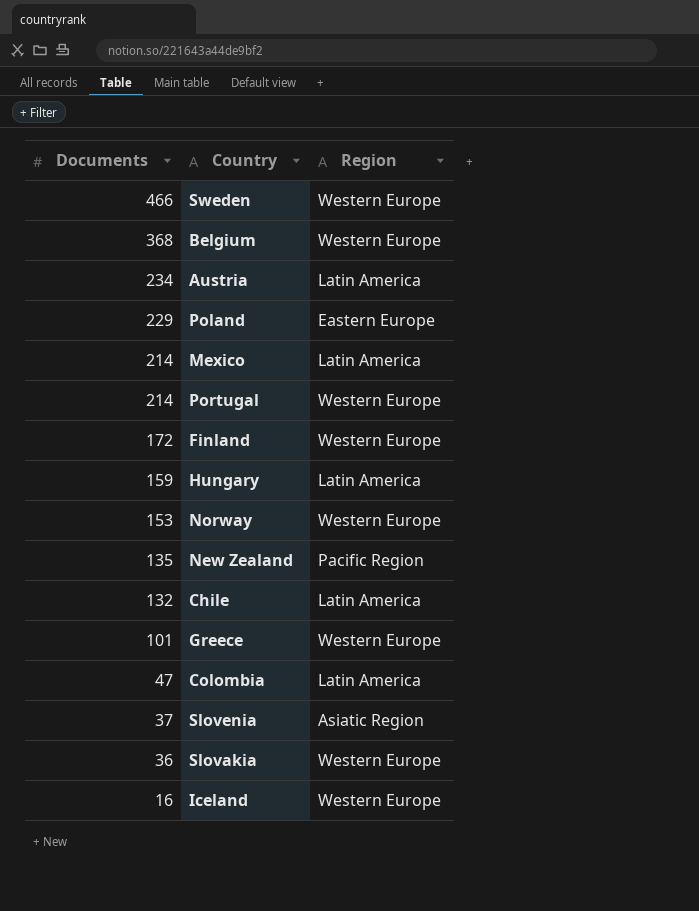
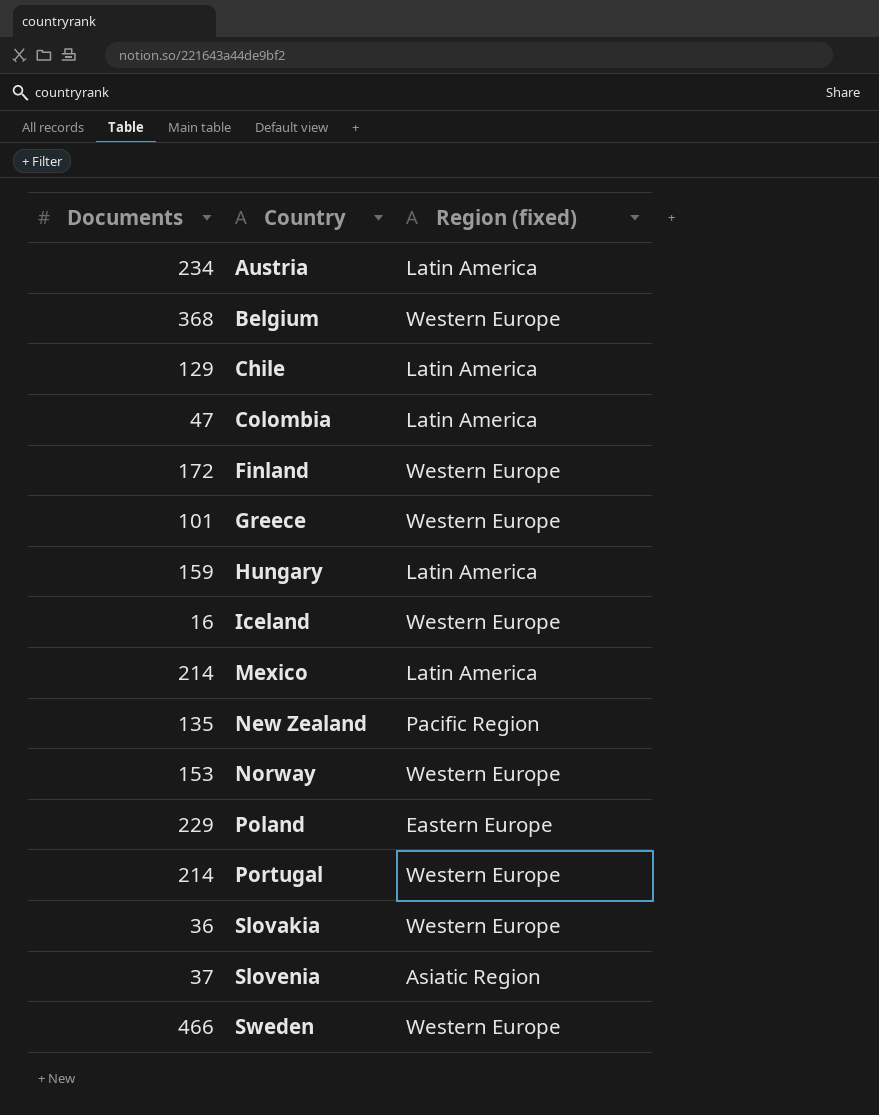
row order: Documents descending -> Country ascending
column name: Region -> Region (fixed)
Chile | Documents: 132 -> 129

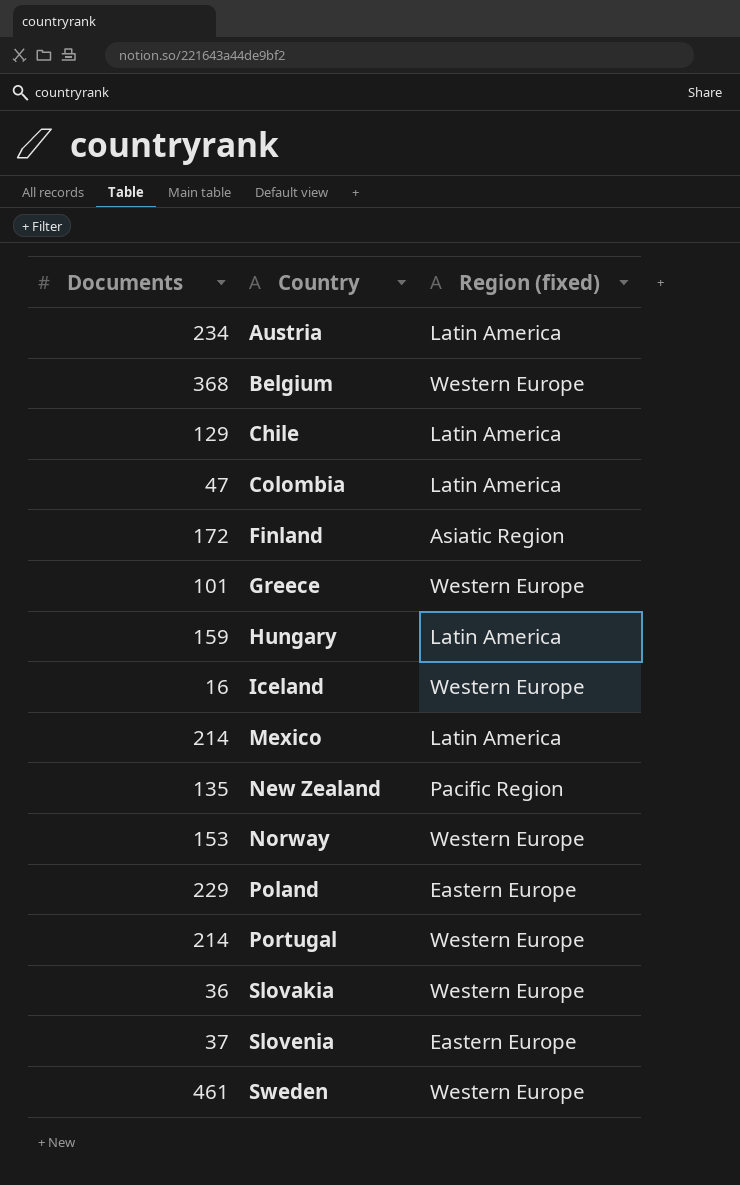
Finland | Region (fixed): Western Europe -> Asiatic Region
Slovenia | Region (fixed): Asiatic Region -> Eastern Europe
Sweden | Documents: 466 -> 461

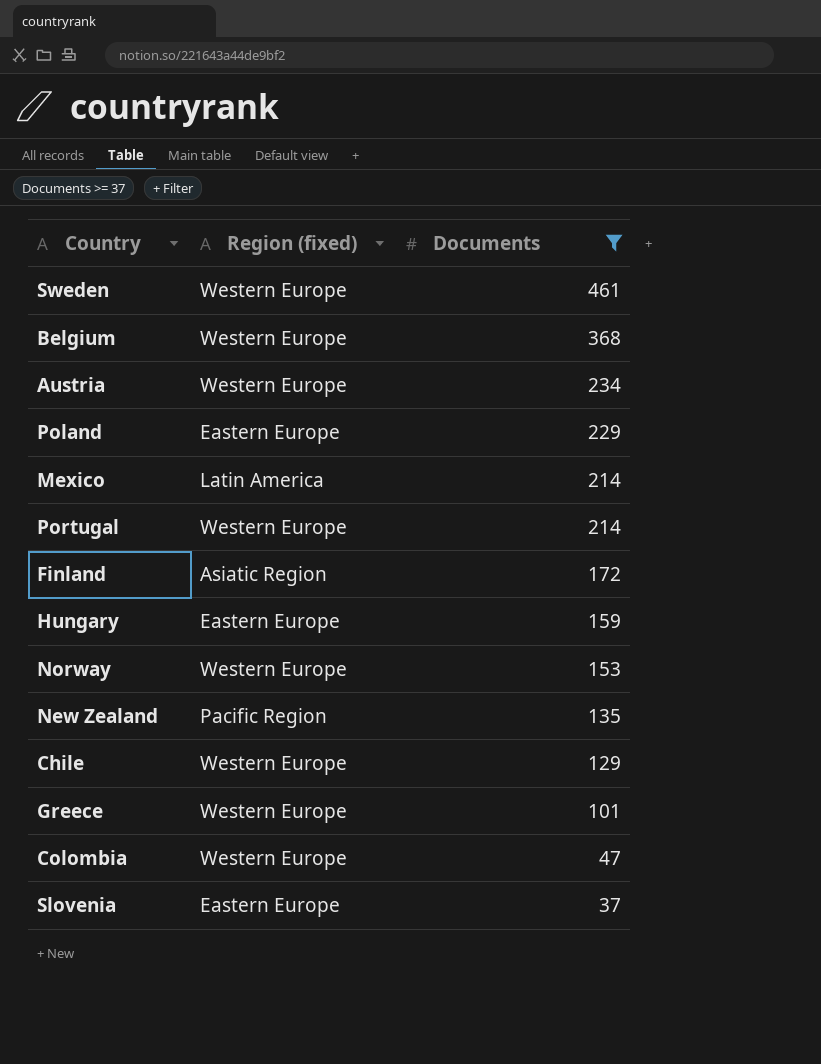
filter: none -> Documents >= 37
row order: Country ascending -> Documents descending
column Documents | position: 1 -> 3
Austria | Region (fixed): Latin America -> Western Europe
Hungary | Region (fixed): Latin America -> Eastern Europe
Chile | Region (fixed): Latin America -> Western Europe
Colombia | Region (fixed): Latin America -> Western Europe

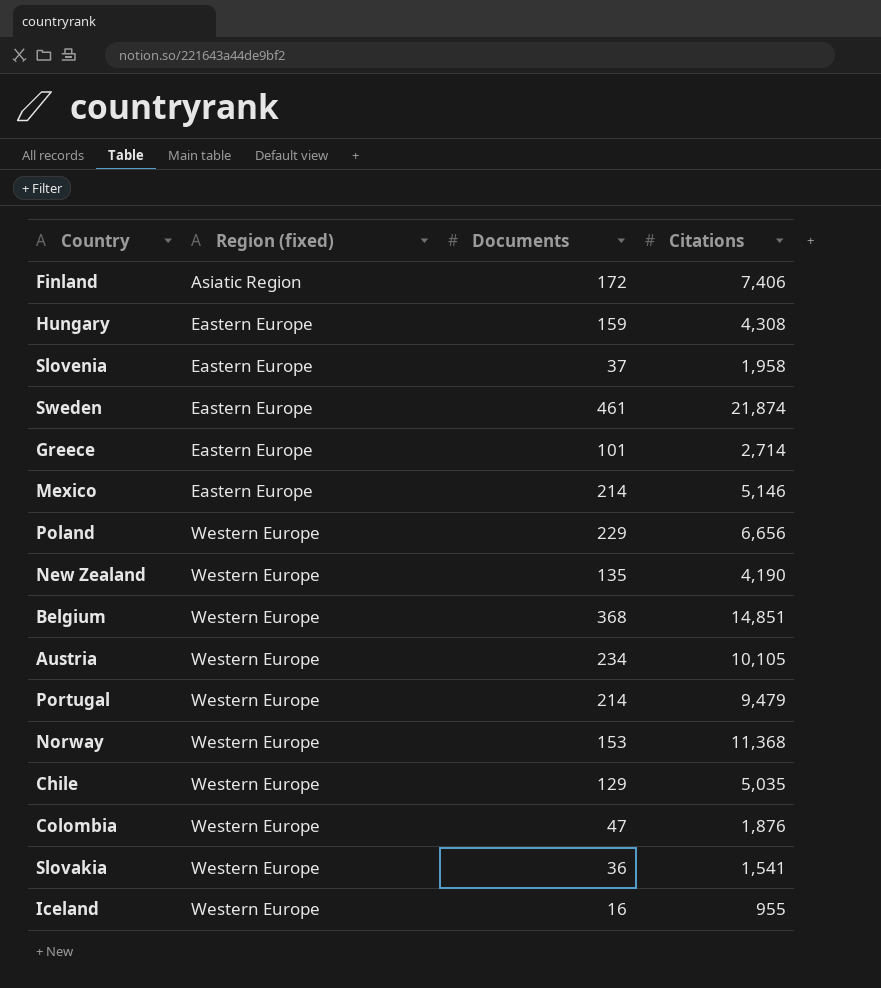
filter: Documents >= 37 -> none
row order: Documents descending -> Region (fixed) ascending
column Citations | position: none -> 4
Sweden | Region (fixed): Western Europe -> Eastern Europe
Greece | Region (fixed): Western Europe -> Eastern Europe
Mexico | Region (fixed): Latin America -> Eastern Europe
Poland | Region (fixed): Eastern Europe -> Western Europe
New Zealand | Region (fixed): Pacific Region -> Western Europe

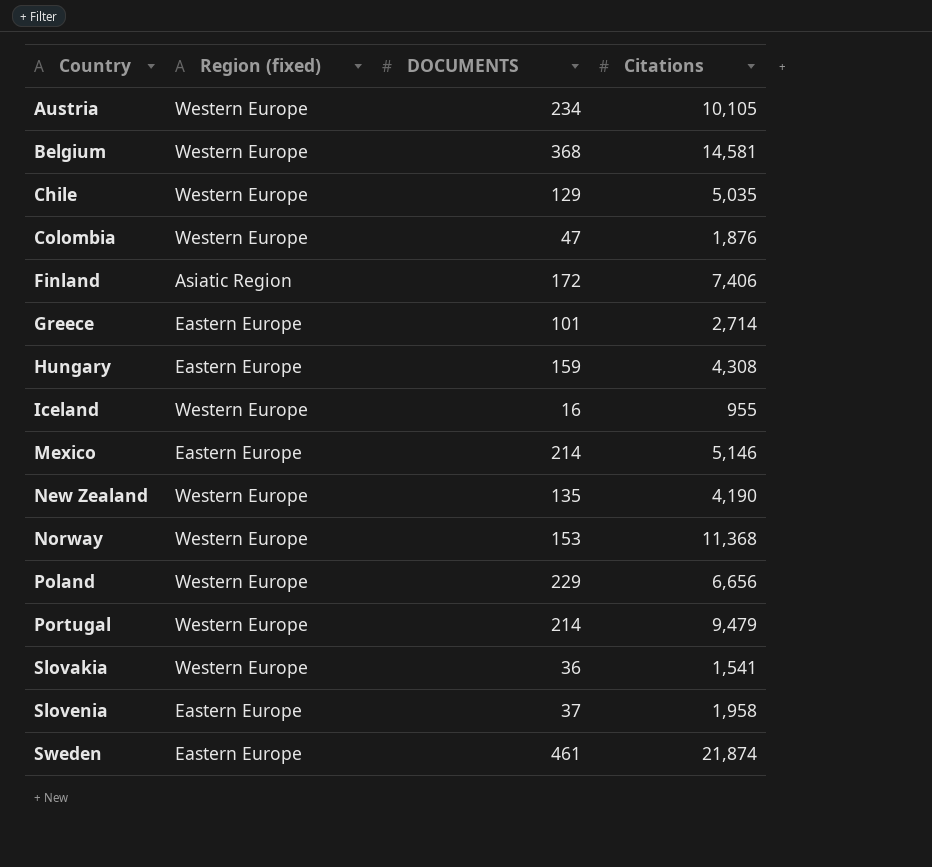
row order: Region (fixed) ascending -> Country ascending
column name: Documents -> DOCUMENTS
Belgium | Citations: 14,851 -> 14,581

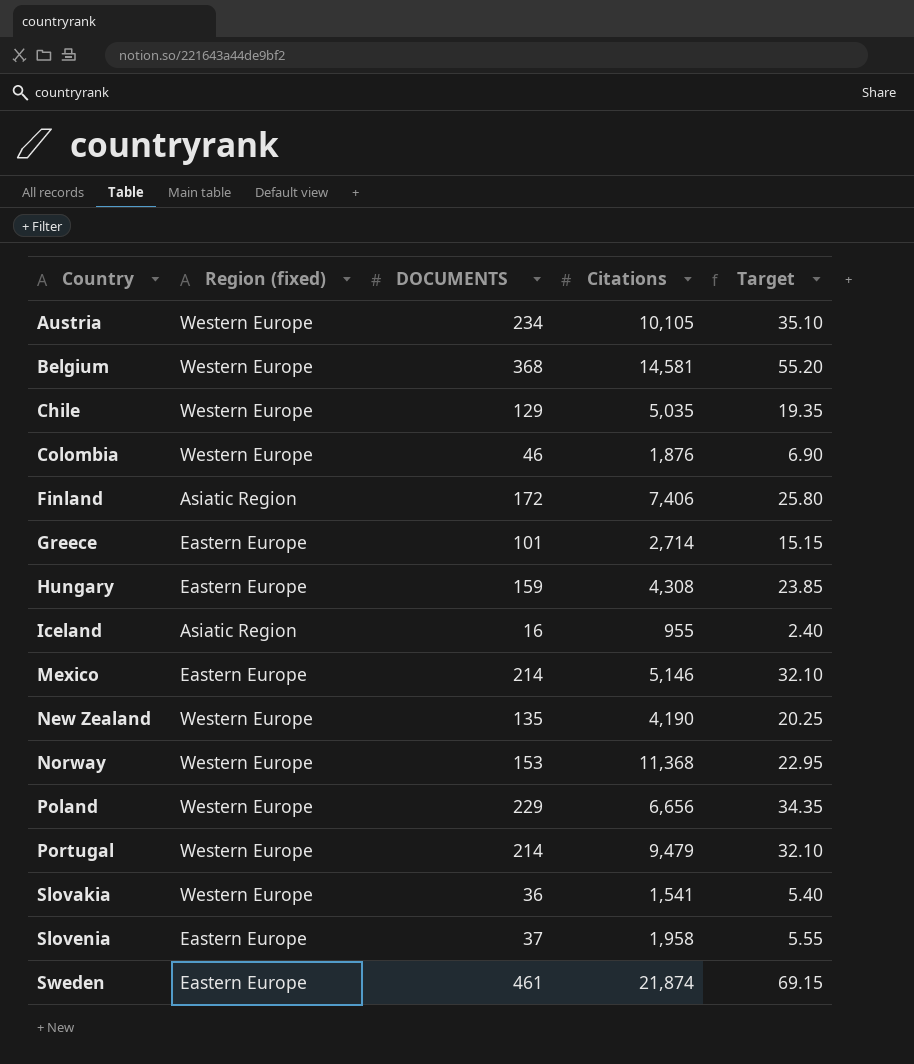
column Target | formula: none -> [DOCUMENTS] * 0.15
Colombia | DOCUMENTS: 47 -> 46
Iceland | Region (fixed): Western Europe -> Asiatic Region

